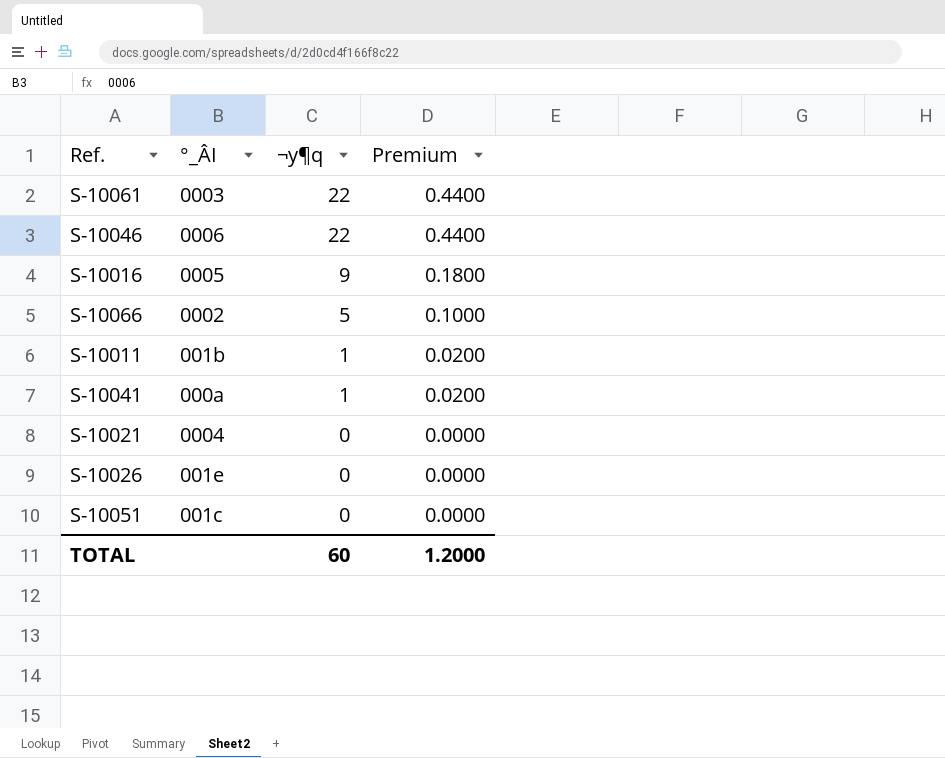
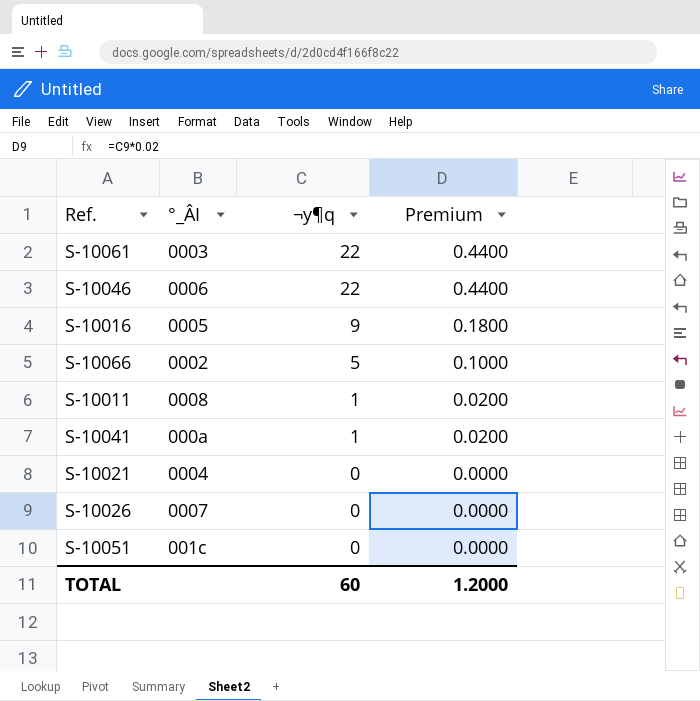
S-10011 | °_ÂI: 001b -> 0008
S-10026 | °_ÂI: 001e -> 0007

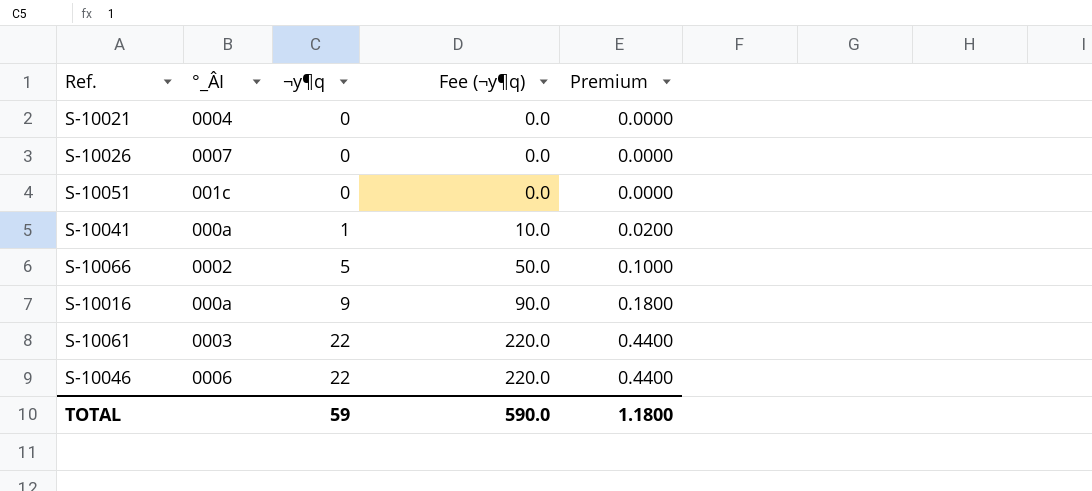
row order: ¬y¶q descending -> ¬y¶q ascending
column Fee (¬y¶q) | formula: none -> [¬y¶q] * 10
row S-10011: 0008 | 1 | 0.0200 -> none
S-10016 | °_ÂI: 0005 -> 000a
TOTAL | ¬y¶q: 60 -> 59
TOTAL | Premium: 1.2000 -> 1.1800

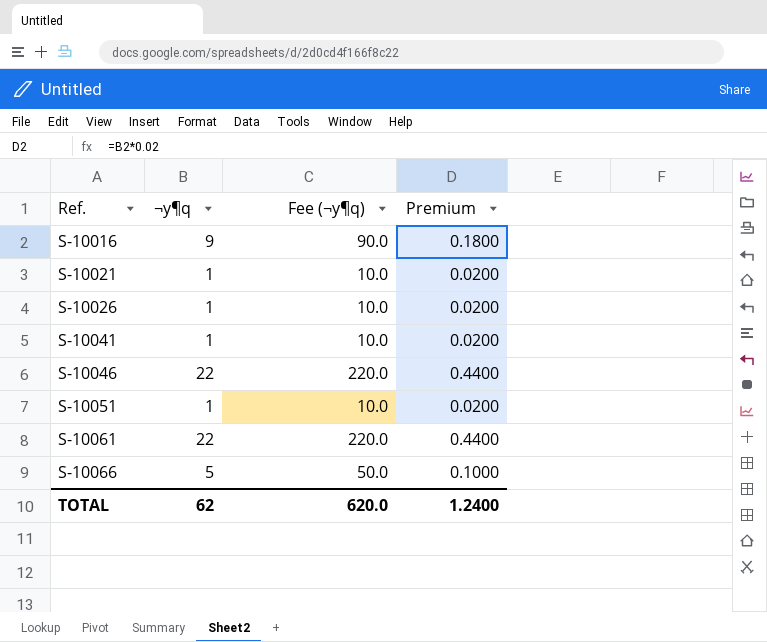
row order: ¬y¶q ascending -> Ref. ascending
column °_ÂI | position: 2 -> none
S-10021 | ¬y¶q: 0 -> 1
S-10021 | Fee (¬y¶q): 0.0 -> 10.0
S-10021 | Premium: 0.0000 -> 0.0200
S-10026 | ¬y¶q: 0 -> 1
S-10026 | Fee (¬y¶q): 0.0 -> 10.0
S-10026 | Premium: 0.0000 -> 0.0200
S-10051 | ¬y¶q: 0 -> 1
S-10051 | Fee (¬y¶q): 0.0 -> 10.0
S-10051 | Premium: 0.0000 -> 0.0200
TOTAL | ¬y¶q: 59 -> 62
TOTAL | Fee (¬y¶q): 590.0 -> 620.0
TOTAL | Premium: 1.1800 -> 1.2400

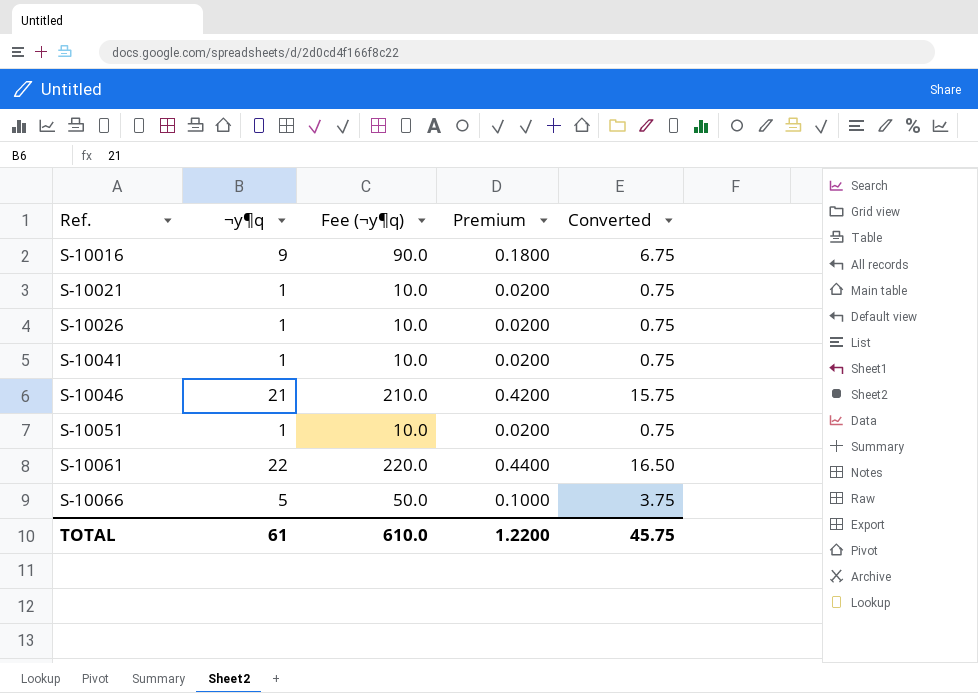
column Converted | formula: none -> [¬y¶q] * 0.75
S-10046 | ¬y¶q: 22 -> 21
S-10046 | Fee (¬y¶q): 220.0 -> 210.0
S-10046 | Premium: 0.4400 -> 0.4200
TOTAL | ¬y¶q: 62 -> 61
TOTAL | Fee (¬y¶q): 620.0 -> 610.0
TOTAL | Premium: 1.2400 -> 1.2200

